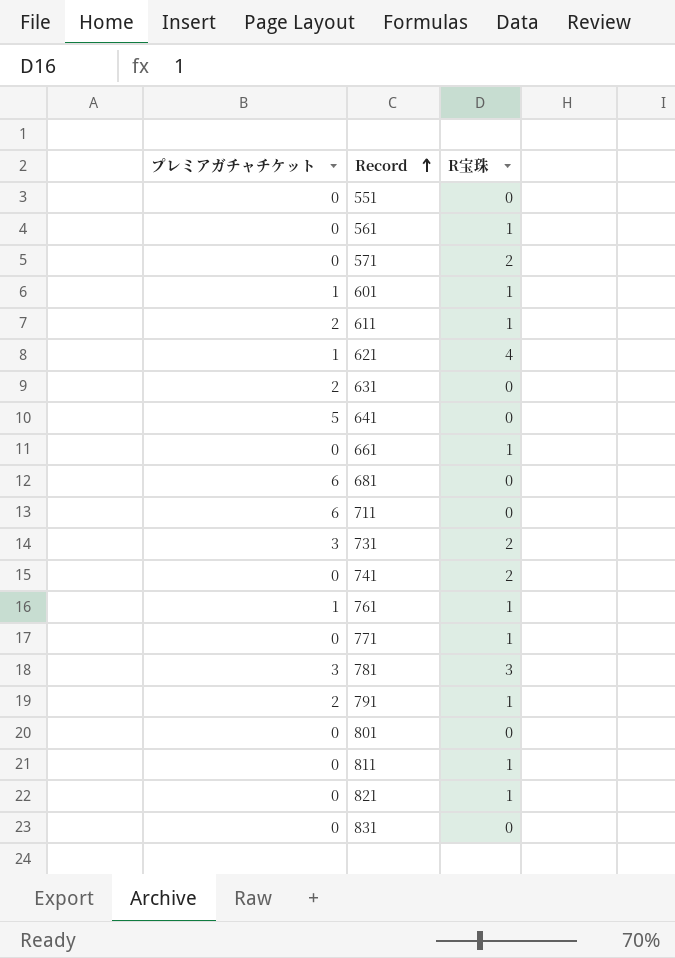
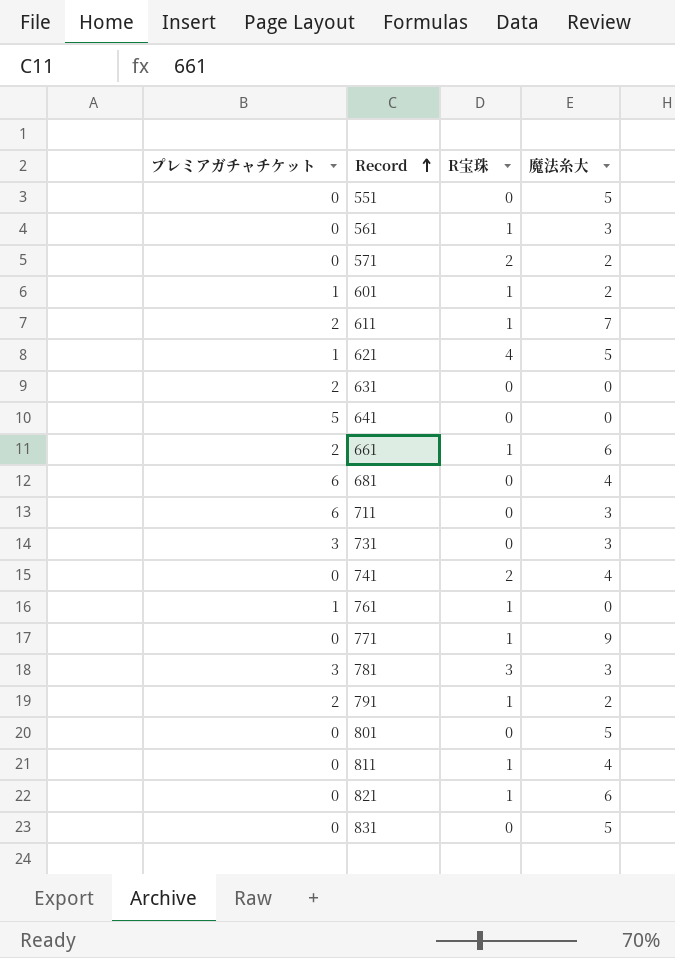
column 魔法糸大 | position: none -> 4
661 | プレミアガチャチケット: 0 -> 2
731 | R宝珠: 2 -> 0

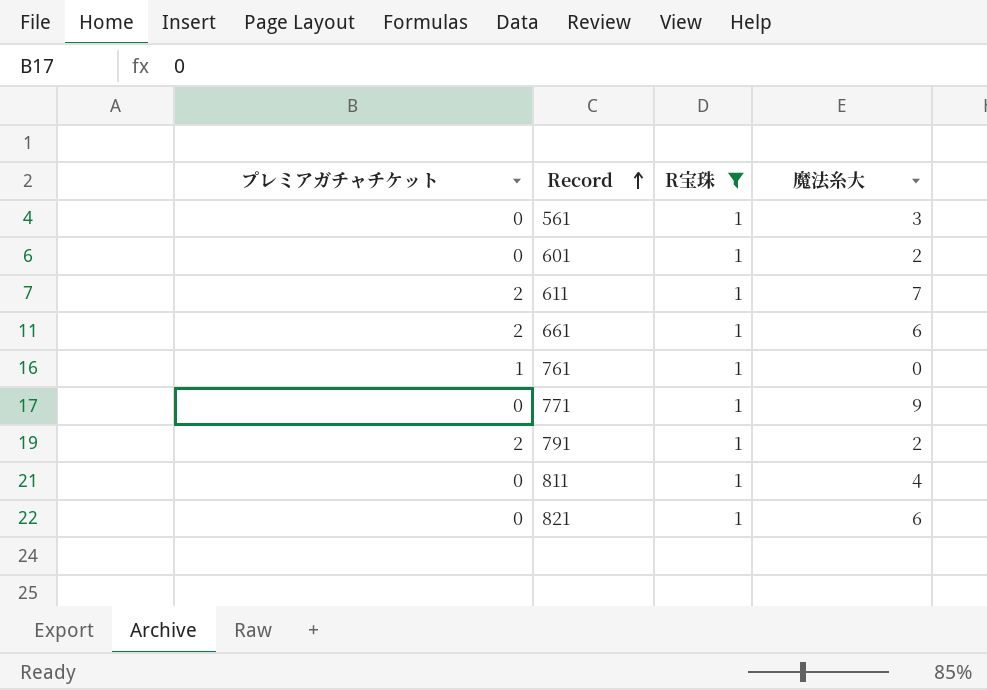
filter: none -> R宝珠 = 1
601 | プレミアガチャチケット: 1 -> 0

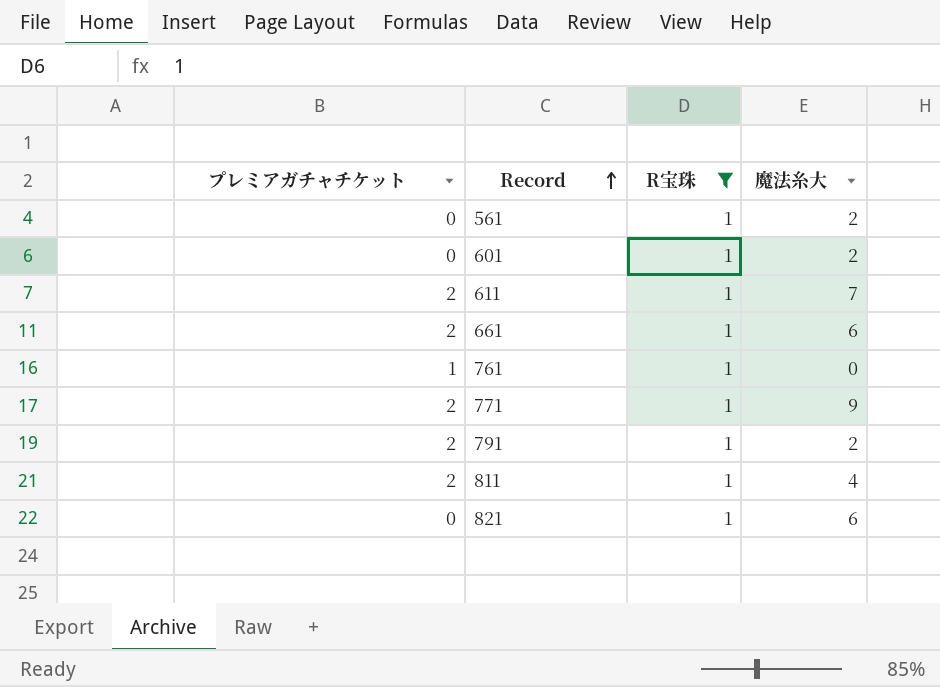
561 | 魔法糸大: 3 -> 2
771 | プレミアガチャチケット: 0 -> 2
811 | プレミアガチャチケット: 0 -> 2

